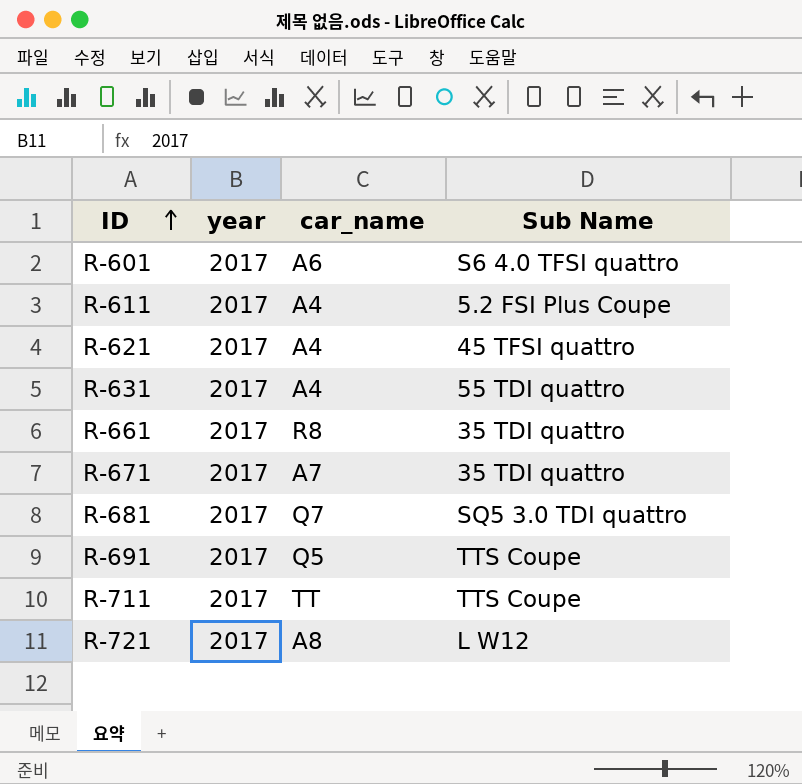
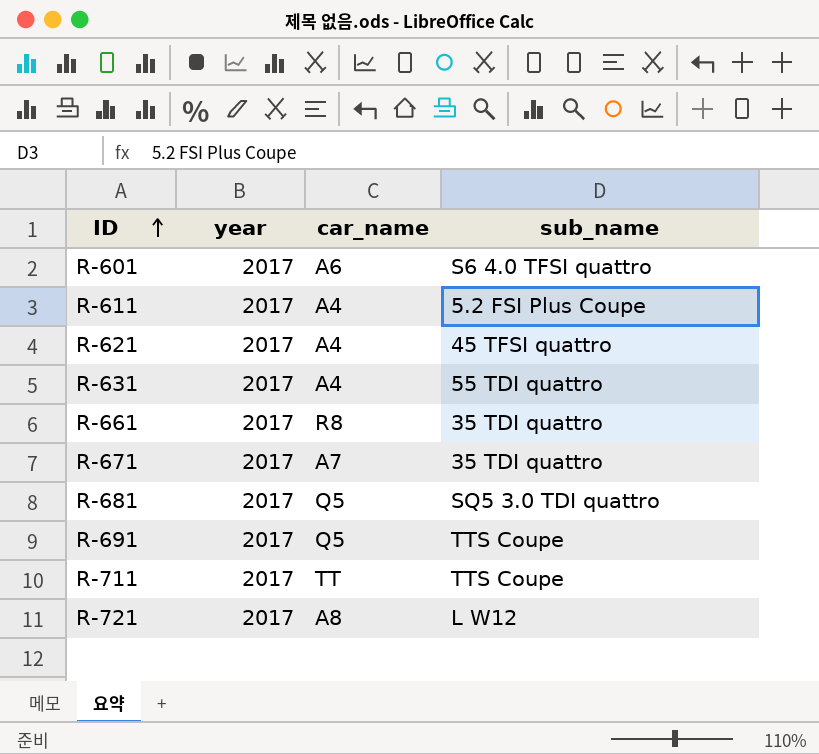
column name: Sub Name -> sub_name
R-681 | car_name: Q7 -> Q5

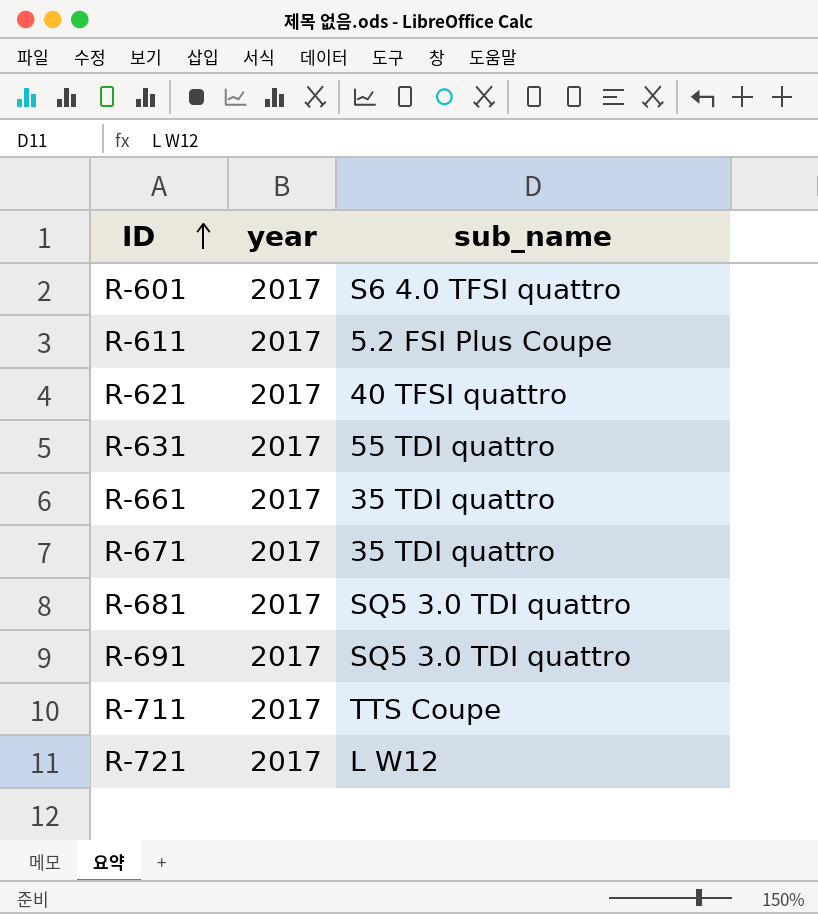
column car_name | position: 3 -> none
R-621 | sub_name: 45 TFSI quattro -> 40 TFSI quattro
R-691 | sub_name: TTS Coupe -> SQ5 3.0 TDI quattro

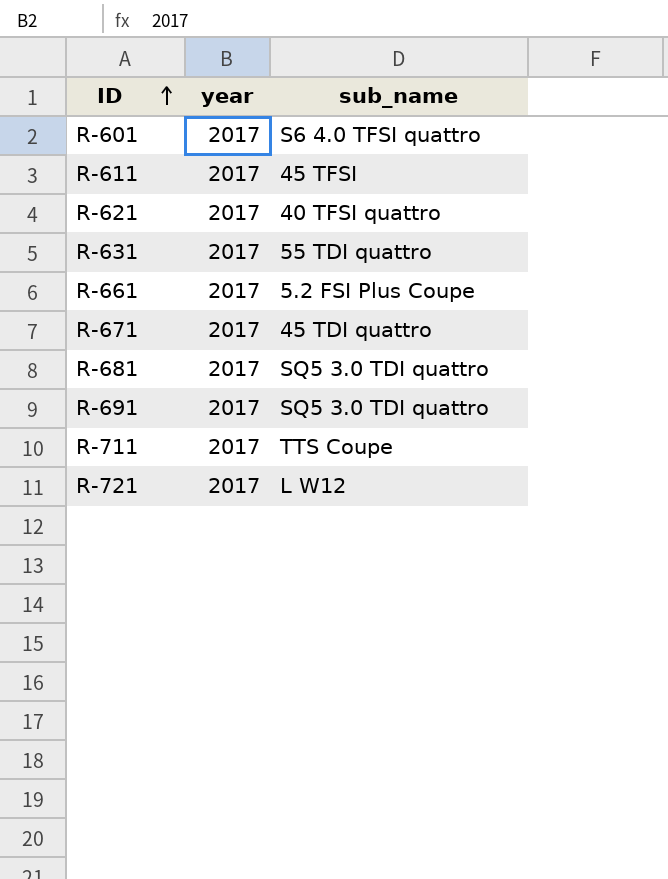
R-611 | sub_name: 5.2 FSI Plus Coupe -> 45 TFSI
R-661 | sub_name: 35 TDI quattro -> 5.2 FSI Plus Coupe
R-671 | sub_name: 35 TDI quattro -> 45 TDI quattro

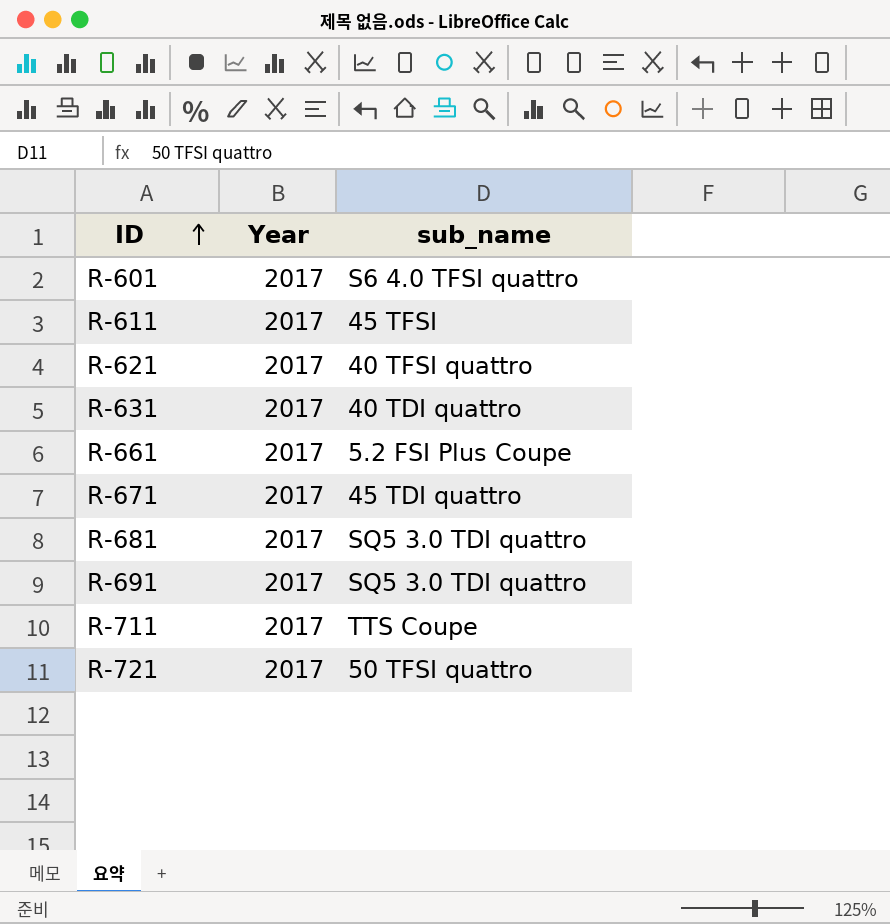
column name: year -> Year
R-631 | sub_name: 55 TDI quattro -> 40 TDI quattro
R-721 | sub_name: L W12 -> 50 TFSI quattro

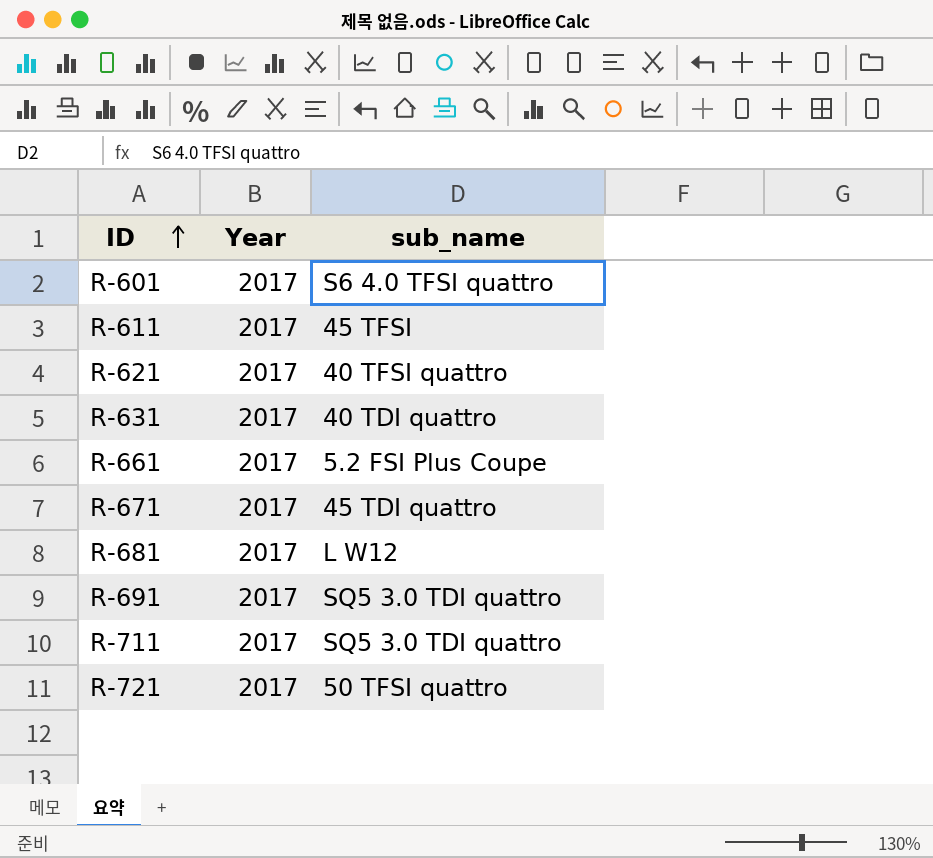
R-681 | sub_name: SQ5 3.0 TDI quattro -> L W12
R-711 | sub_name: TTS Coupe -> SQ5 3.0 TDI quattro

